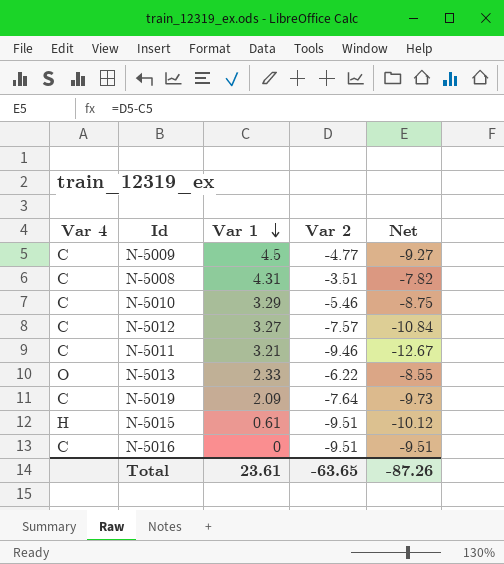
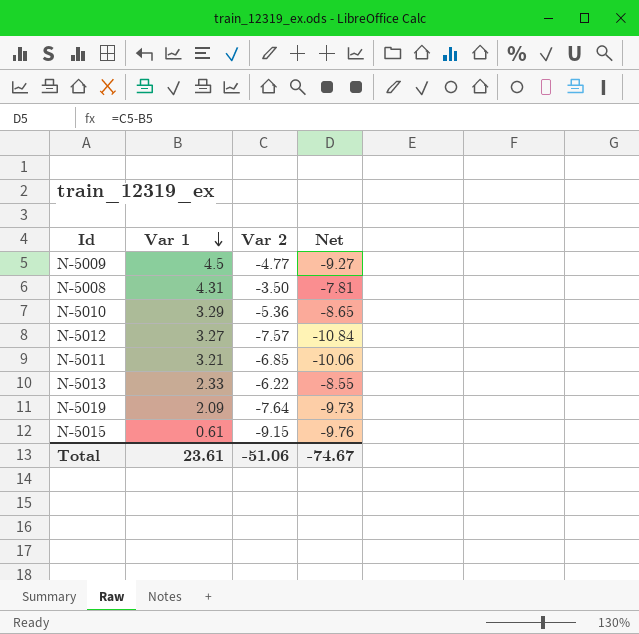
column Var 4 | position: 1 -> none
row N-5016: C | 0 | -9.51 | -9.51 -> none
N-5008 | Var 2: -3.51 -> -3.50
N-5008 | Net: -7.82 -> -7.81
N-5010 | Var 2: -5.46 -> -5.36
N-5010 | Net: -8.75 -> -8.65
N-5011 | Var 2: -9.46 -> -6.85
N-5011 | Net: -12.67 -> -10.06
N-5015 | Var 2: -9.51 -> -9.15
N-5015 | Net: -10.12 -> -9.76
Total | Var 2: -63.65 -> -51.06
Total | Net: -87.26 -> -74.67

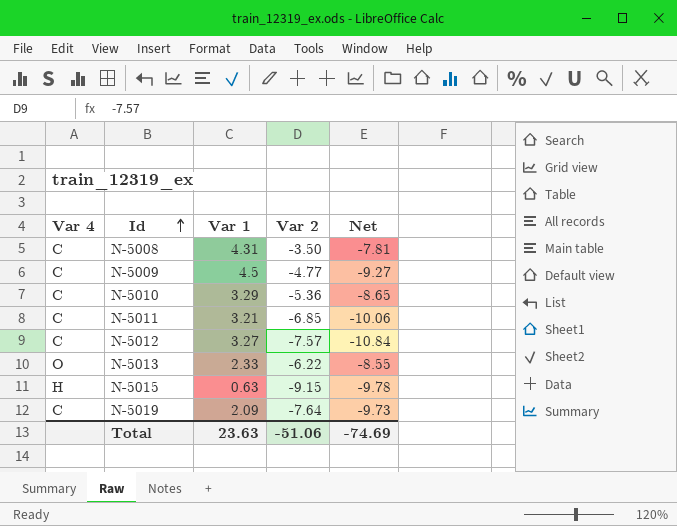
row order: Var 1 descending -> Id ascending
column Var 4 | position: none -> 1
N-5015 | Var 1: 0.61 -> 0.63
N-5015 | Net: -9.76 -> -9.78
Total | Var 1: 23.61 -> 23.63
Total | Net: -74.67 -> -74.69

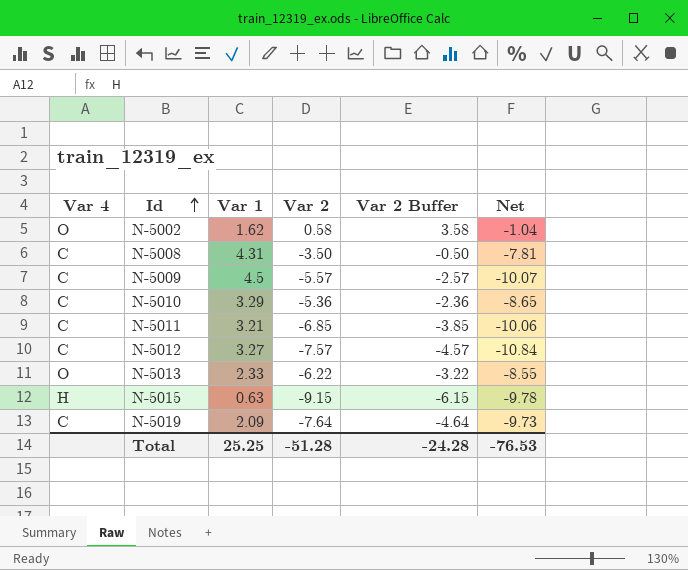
column Var 2 Buffer | formula: none -> [Var 2] + 3
row N-5002: none -> O | 1.62 | 0.58 | 3.58 | -1.04
N-5009 | Var 2: -4.77 -> -5.57
N-5009 | Net: -9.27 -> -10.07
Total | Var 1: 23.63 -> 25.25
Total | Var 2: -51.06 -> -51.28
Total | Net: -74.69 -> -76.53

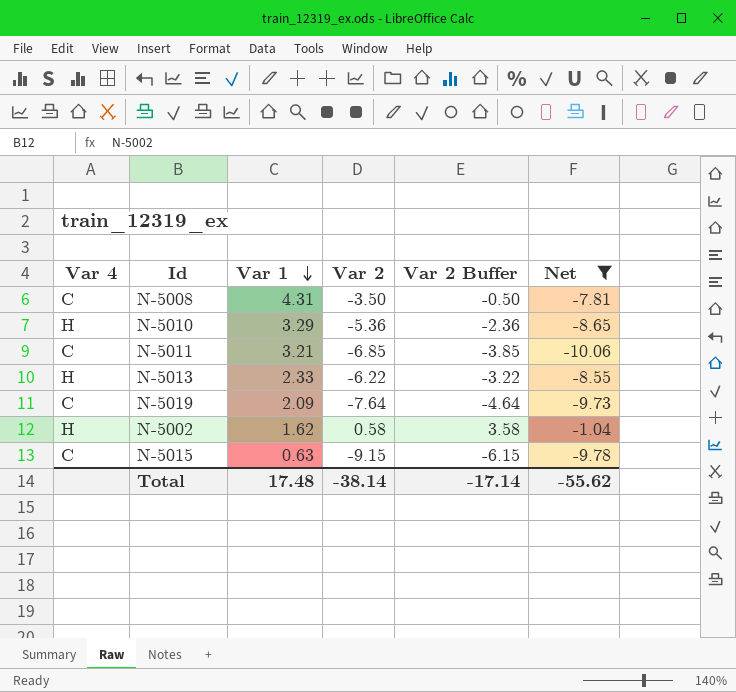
filter: none -> Net >= -10.06
row order: Id ascending -> Var 1 descending
N-5010 | Var 4: C -> H
N-5013 | Var 4: O -> H
N-5002 | Var 4: O -> H
N-5015 | Var 4: H -> C
Total | Var 1: 25.25 -> 17.48
Total | Var 2: -51.28 -> -38.14
Total | Var 2 Buffer: -24.28 -> -17.14
Total | Net: -76.53 -> -55.62

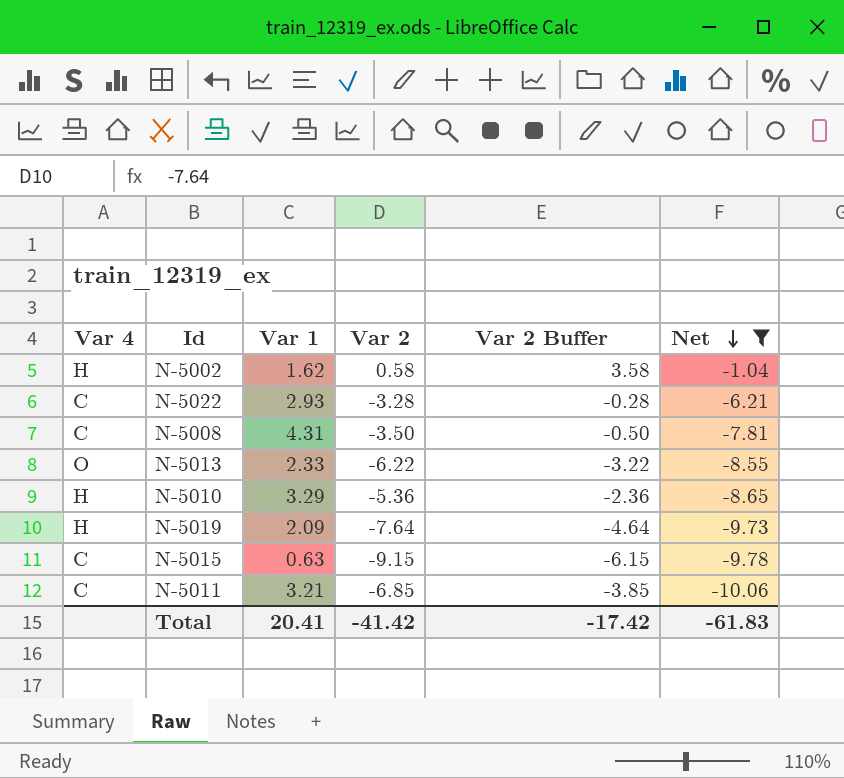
row order: Var 1 descending -> Net descending
row N-5022: none -> C | 2.93 | -3.28 | -0.28 | -6.21
N-5013 | Var 4: H -> O
N-5019 | Var 4: C -> H
Total | Var 1: 17.48 -> 20.41
Total | Var 2: -38.14 -> -41.42
Total | Var 2 Buffer: -17.14 -> -17.42
Total | Net: -55.62 -> -61.83

